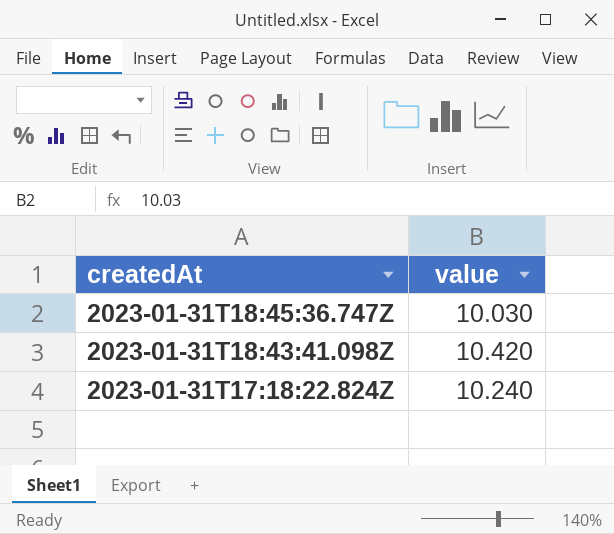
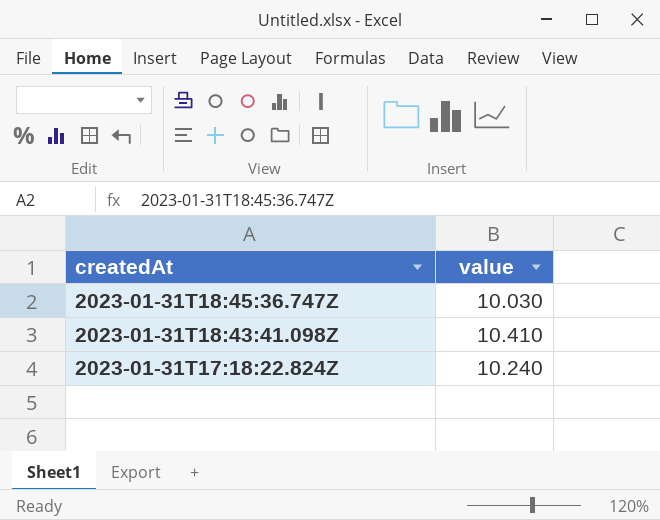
2023-01-31T18:43:41.098Z | value: 10.420 -> 10.410

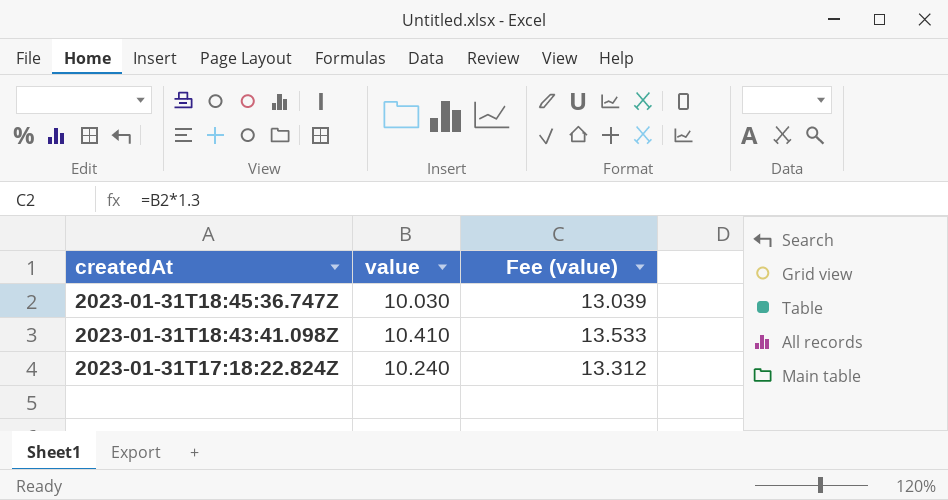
column Fee (value) | formula: none -> [value] * 1.3

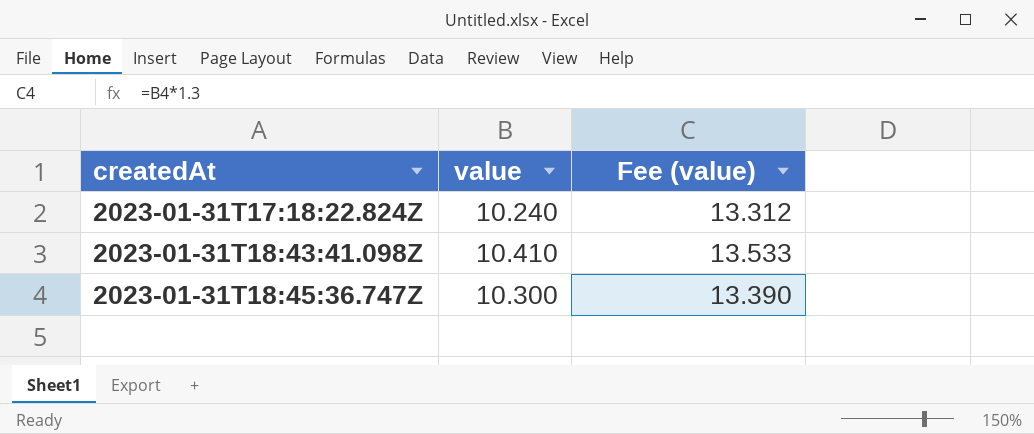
row order: createdAt descending -> createdAt ascending
2023-01-31T18:45:36.747Z | value: 10.030 -> 10.300
2023-01-31T18:45:36.747Z | Fee (value): 13.039 -> 13.390

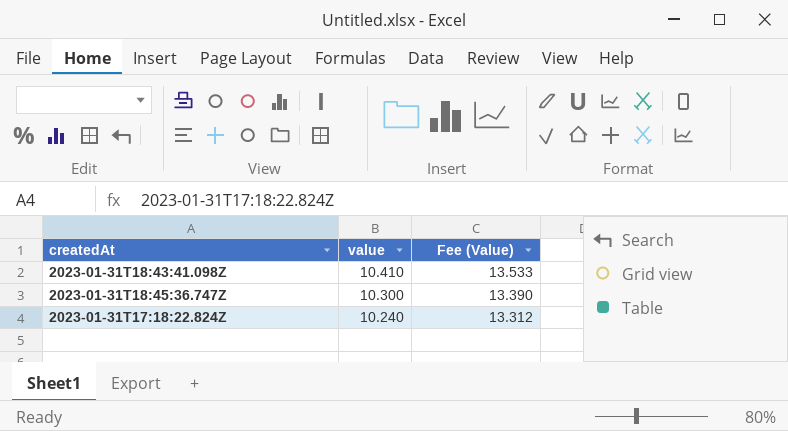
row order: createdAt ascending -> value descending
column name: Fee (value) -> Fee (Value)

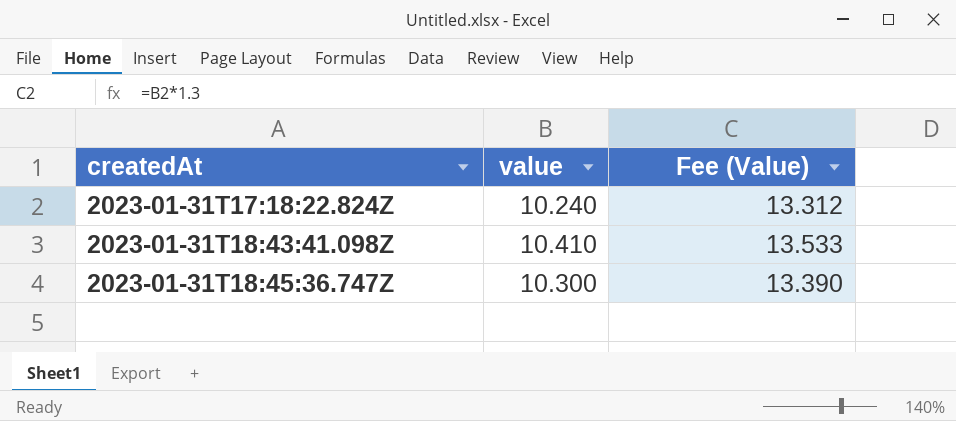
row order: value descending -> createdAt ascending

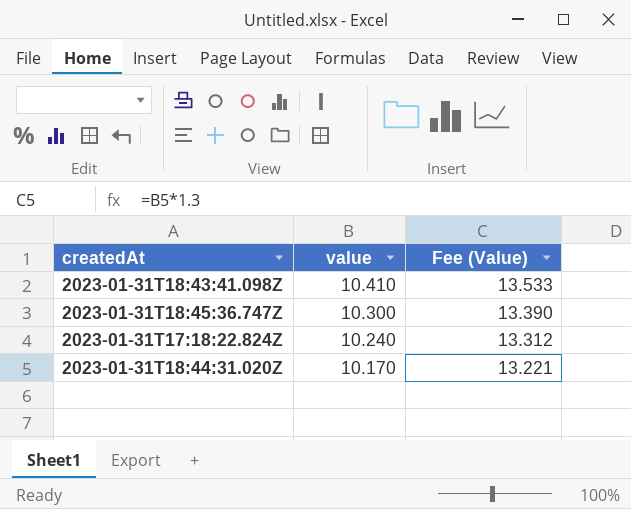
row order: createdAt ascending -> value descending
row 2023-01-31T18:44:31.020Z: none -> 10.170 | 13.221

